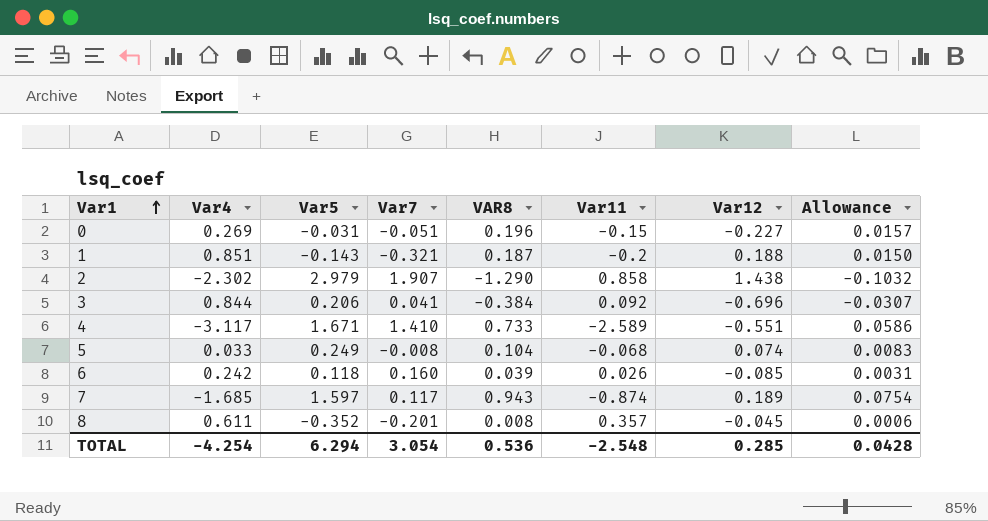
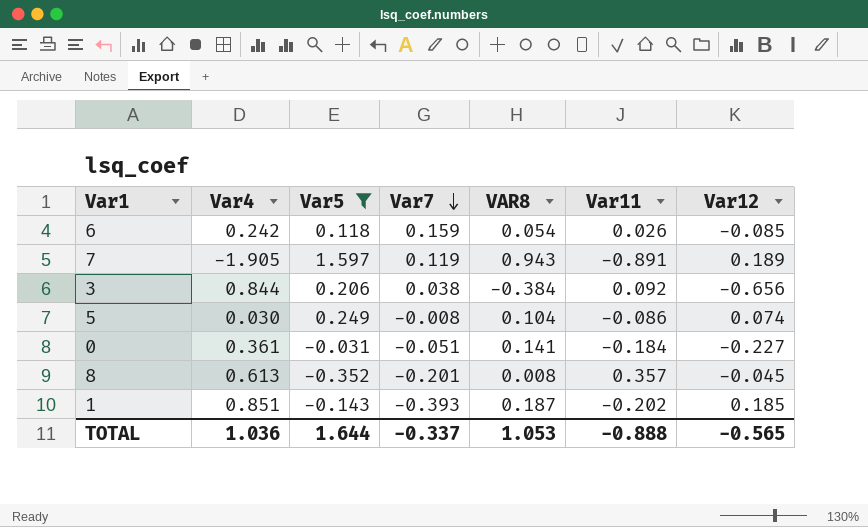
filter: none -> Var5 <= 1.597
row order: Var1 ascending -> Var7 descending
column Allowance | formula: [VAR8] * 0.08 -> none
6 | Var7: 0.160 -> 0.159
6 | VAR8: 0.039 -> 0.054
7 | Var4: -1.685 -> -1.905
7 | Var7: 0.117 -> 0.119
7 | Var11: -0.874 -> -0.891
3 | Var7: 0.041 -> 0.038
3 | Var12: -0.696 -> -0.656
5 | Var4: 0.033 -> 0.030
5 | Var11: -0.068 -> -0.086
0 | Var4: 0.269 -> 0.361
0 | VAR8: 0.196 -> 0.141
0 | Var11: -0.15 -> -0.184
8 | Var4: 0.611 -> 0.613
1 | Var7: -0.321 -> -0.393
1 | Var11: -0.2 -> -0.202
1 | Var12: 0.188 -> 0.185
TOTAL | Var4: -4.254 -> 1.036
TOTAL | Var5: 6.294 -> 1.644
TOTAL | Var7: 3.054 -> -0.337
TOTAL | VAR8: 0.536 -> 1.053
TOTAL | Var11: -2.548 -> -0.888
TOTAL | Var12: 0.285 -> -0.565

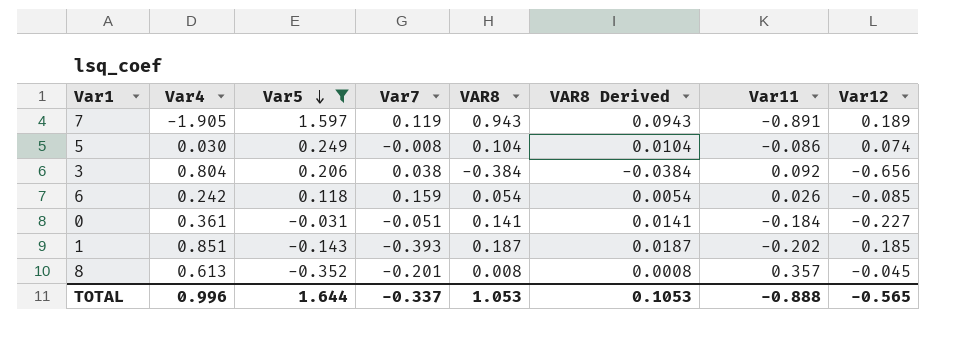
row order: Var7 descending -> Var5 descending
column VAR8 Derived | formula: none -> [VAR8] * 0.1
3 | Var4: 0.844 -> 0.804
TOTAL | Var4: 1.036 -> 0.996

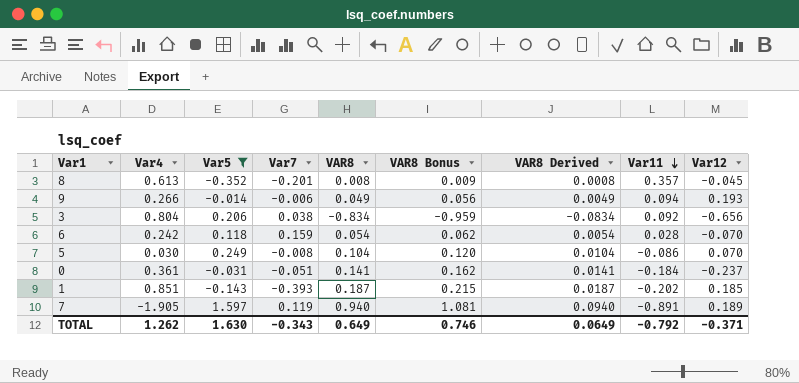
row order: Var5 descending -> Var11 descending
column VAR8 Bonus | formula: none -> [VAR8] * 1.15
row 9: none -> 0.266 | -0.014 | -0.006 | 0.049 | 0.056 | 0.0049 | 0.094 | 0.193
3 | VAR8: -0.384 -> -0.834
3 | VAR8 Derived: -0.0384 -> -0.0834
6 | Var11: 0.026 -> 0.028
6 | Var12: -0.085 -> -0.070
5 | Var12: 0.074 -> 0.070
0 | Var12: -0.227 -> -0.237
7 | VAR8: 0.943 -> 0.940
7 | VAR8 Derived: 0.0943 -> 0.0940
TOTAL | Var4: 0.996 -> 1.262
TOTAL | Var5: 1.644 -> 1.630
TOTAL | Var7: -0.337 -> -0.343
TOTAL | VAR8: 1.053 -> 0.649
TOTAL | VAR8 Derived: 0.1053 -> 0.0649
TOTAL | Var11: -0.888 -> -0.792
TOTAL | Var12: -0.565 -> -0.371

